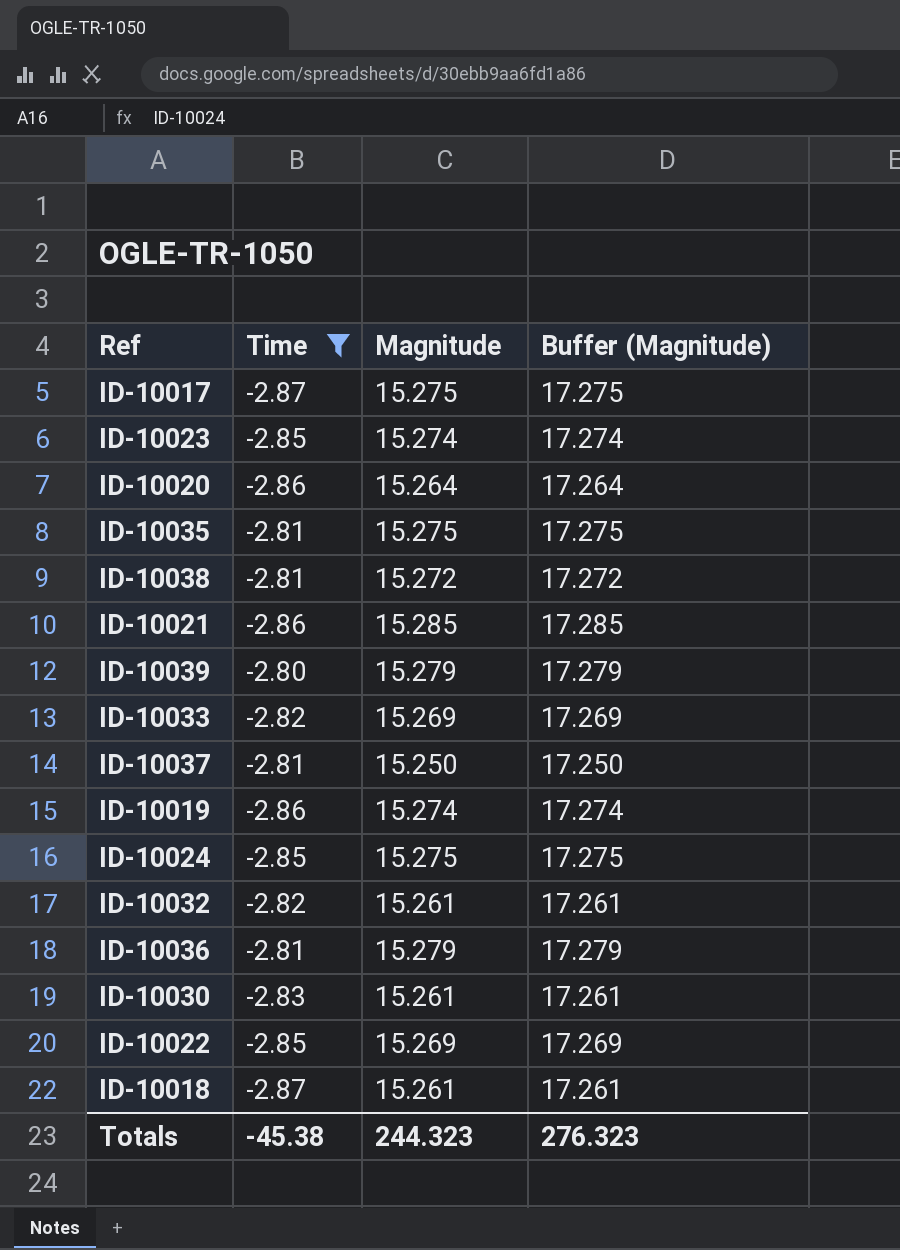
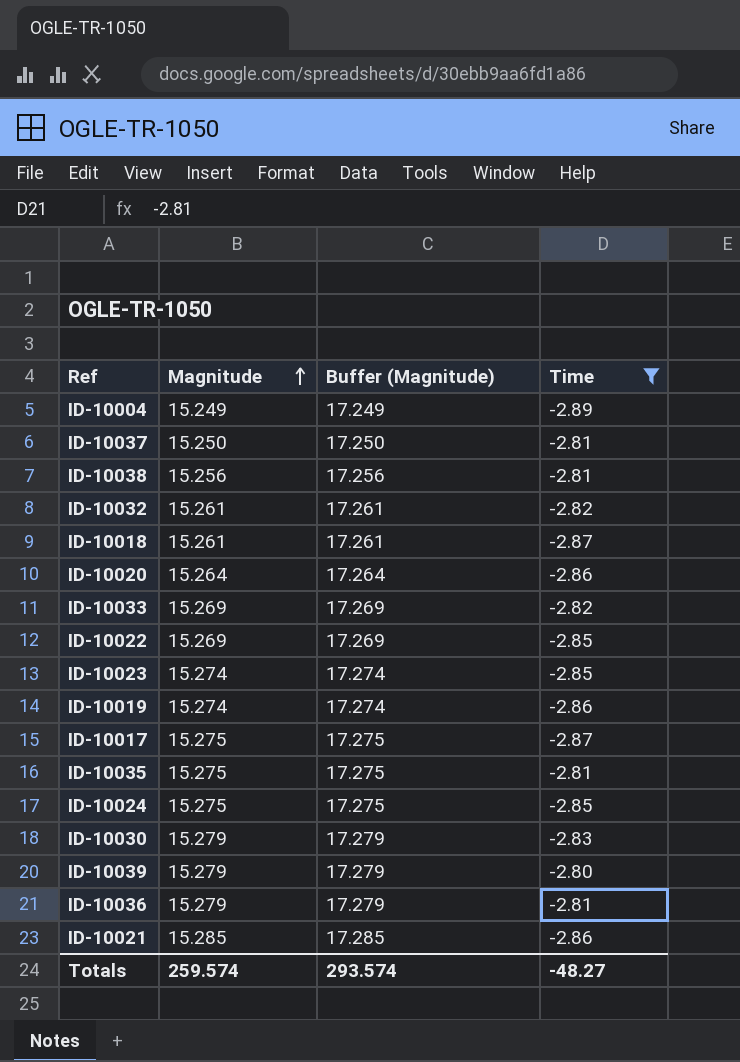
row order: none -> Magnitude ascending
column Time | position: 2 -> 4
row ID-10004: none -> 15.249 | 17.249 | -2.89
ID-10038 | Magnitude: 15.272 -> 15.256
ID-10038 | Buffer (Magnitude): 17.272 -> 17.256
ID-10030 | Magnitude: 15.261 -> 15.279
ID-10030 | Buffer (Magnitude): 17.261 -> 17.279
Totals | Magnitude: 244.323 -> 259.574
Totals | Buffer (Magnitude): 276.323 -> 293.574
Totals | Time: -45.38 -> -48.27

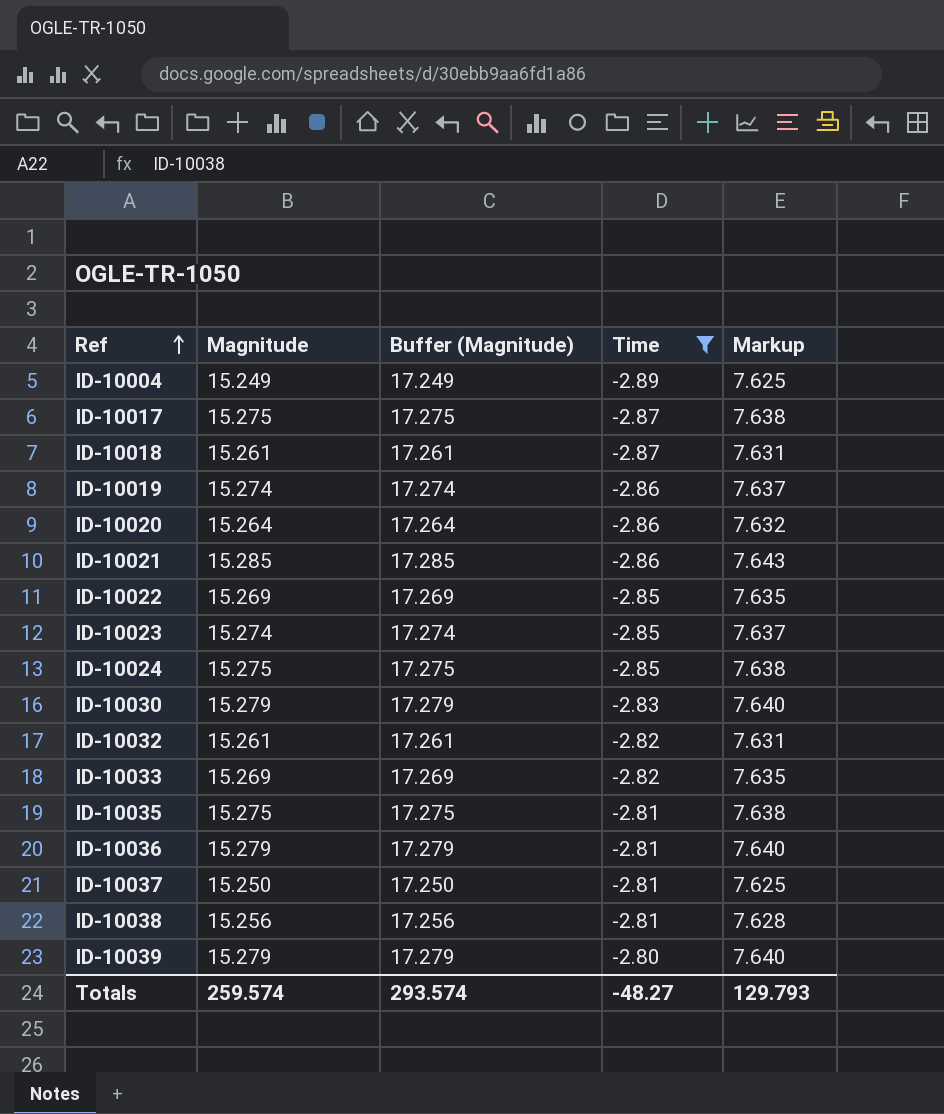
row order: Magnitude ascending -> Ref ascending
column Markup | formula: none -> [Magnitude] * 0.5

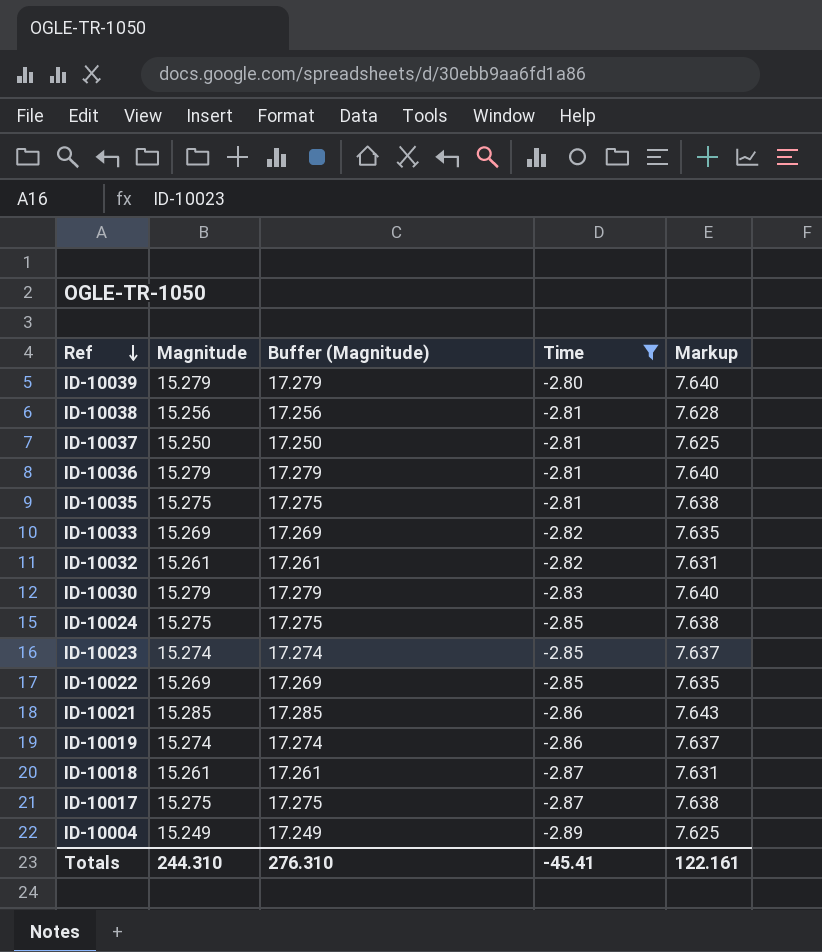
row order: Ref ascending -> Ref descending
row ID-10020: 15.264 | 17.264 | -2.86 | 7.632 -> none
Totals | Magnitude: 259.574 -> 244.310
Totals | Buffer (Magnitude): 293.574 -> 276.310
Totals | Time: -48.27 -> -45.41
Totals | Markup: 129.793 -> 122.161

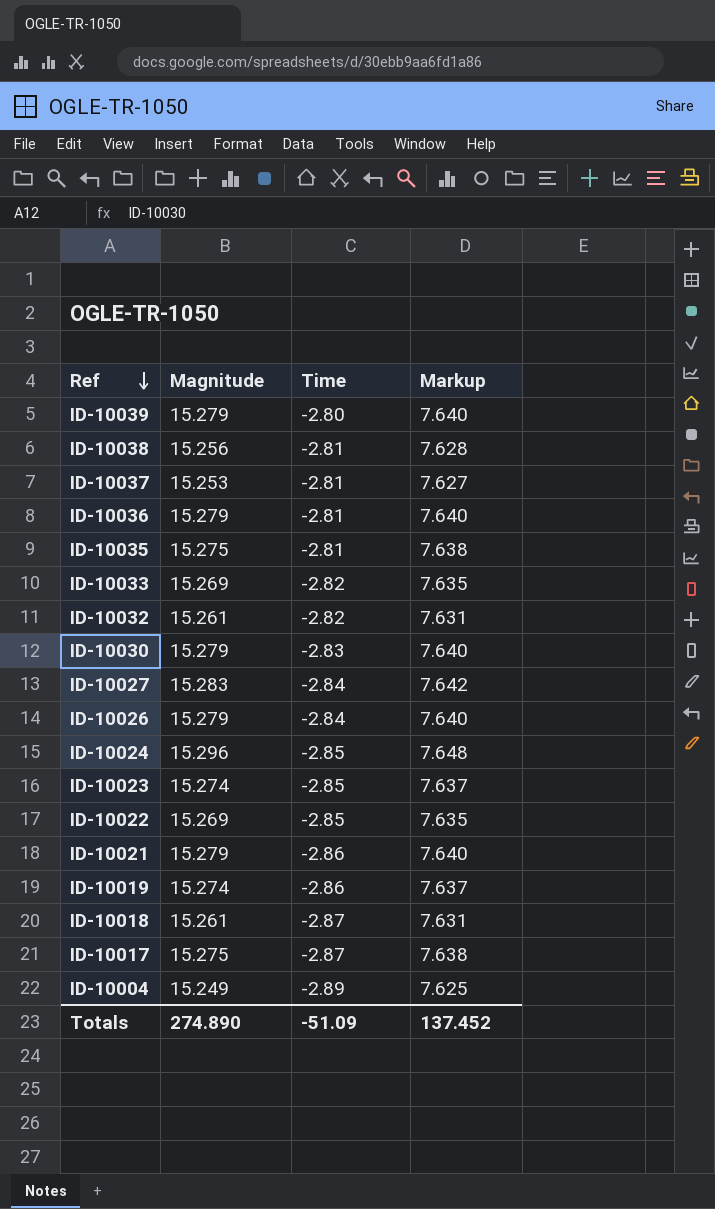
filter: Time != -2.84 -> none
column Buffer (Magnitude) | formula: [Magnitude] + 2 -> none
ID-10037 | Magnitude: 15.250 -> 15.253
ID-10037 | Markup: 7.625 -> 7.627
ID-10024 | Magnitude: 15.275 -> 15.296
ID-10024 | Markup: 7.638 -> 7.648
ID-10021 | Magnitude: 15.285 -> 15.279
ID-10021 | Markup: 7.643 -> 7.640
Totals | Magnitude: 244.310 -> 274.890
Totals | Time: -45.41 -> -51.09
Totals | Markup: 122.161 -> 137.452

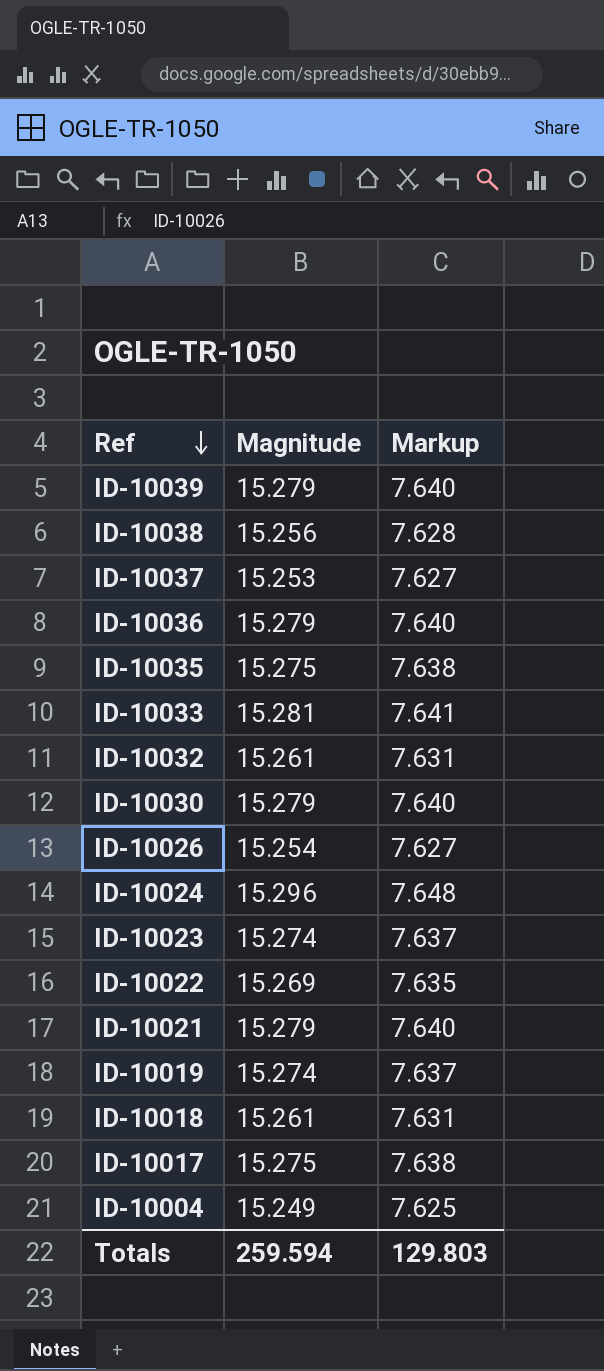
column Time | position: 3 -> none
row ID-10027: 15.283 | -2.84 | 7.642 -> none
ID-10033 | Magnitude: 15.269 -> 15.281
ID-10033 | Markup: 7.635 -> 7.641
ID-10026 | Magnitude: 15.279 -> 15.254
ID-10026 | Markup: 7.640 -> 7.627
Totals | Magnitude: 274.890 -> 259.594
Totals | Markup: 137.452 -> 129.803

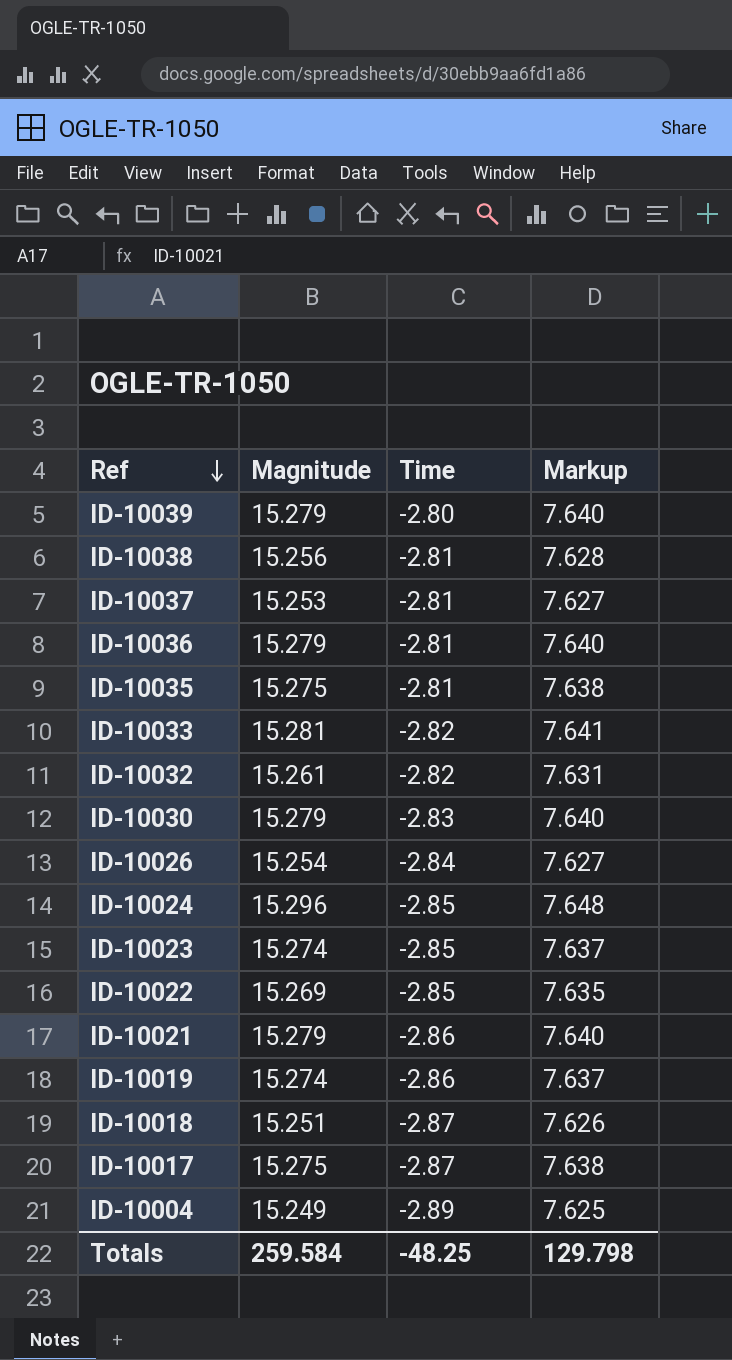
column Time | position: none -> 3
ID-10018 | Magnitude: 15.261 -> 15.251
ID-10018 | Markup: 7.631 -> 7.626
Totals | Magnitude: 259.594 -> 259.584
Totals | Markup: 129.803 -> 129.798

